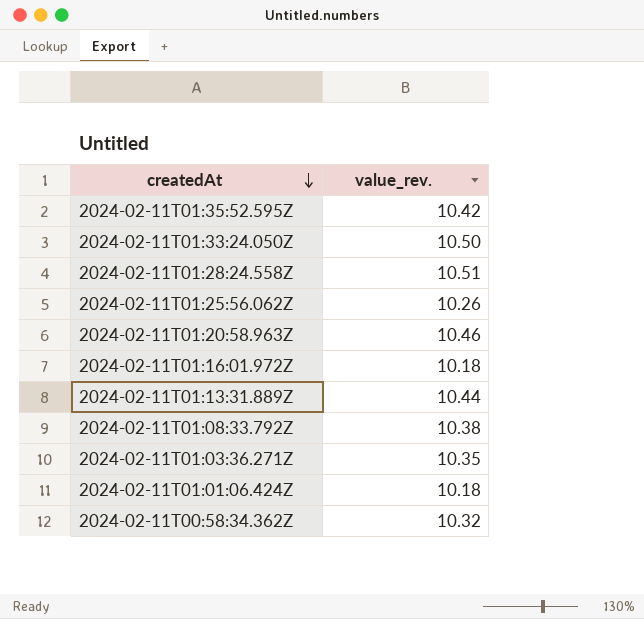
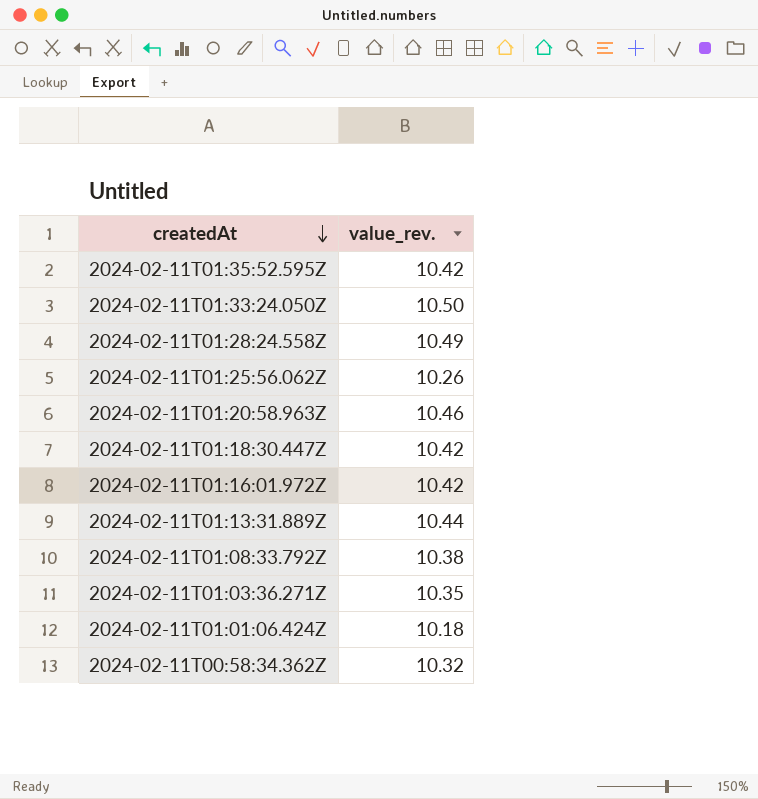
2024-02-11T01:28:24.558Z | value_rev.: 10.51 -> 10.49
row 2024-02-11T01:18:30.447Z: none -> 10.42
2024-02-11T01:16:01.972Z | value_rev.: 10.18 -> 10.42

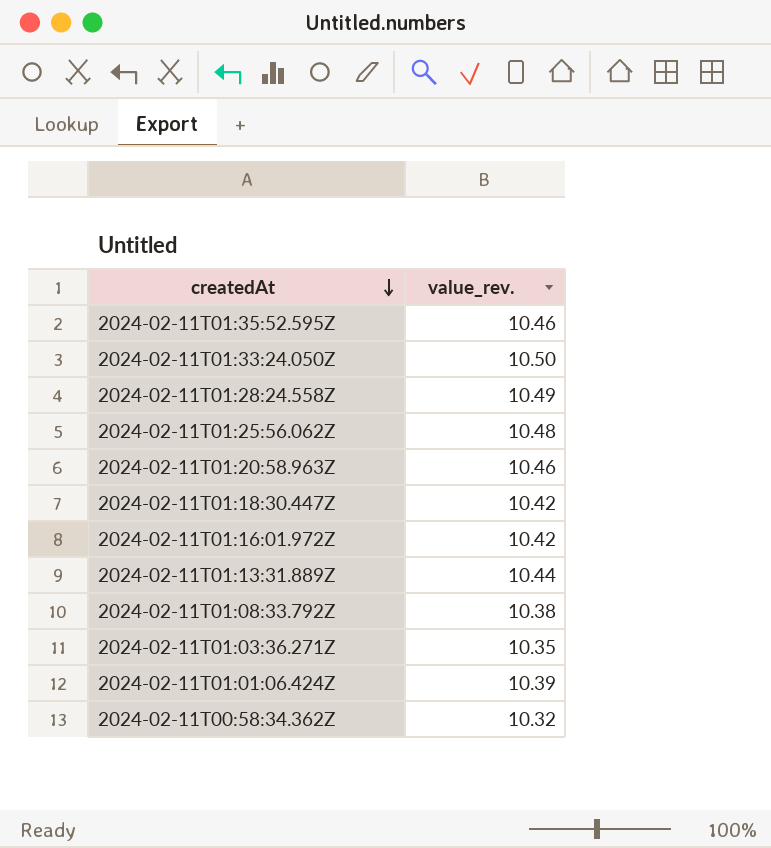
2024-02-11T01:35:52.595Z | value_rev.: 10.42 -> 10.46
2024-02-11T01:25:56.062Z | value_rev.: 10.26 -> 10.48
2024-02-11T01:01:06.424Z | value_rev.: 10.18 -> 10.39

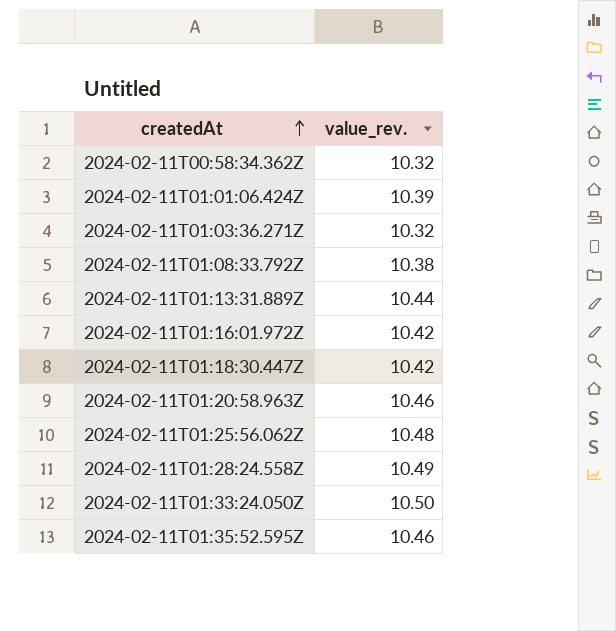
row order: createdAt descending -> createdAt ascending
2024-02-11T01:03:36.271Z | value_rev.: 10.35 -> 10.32

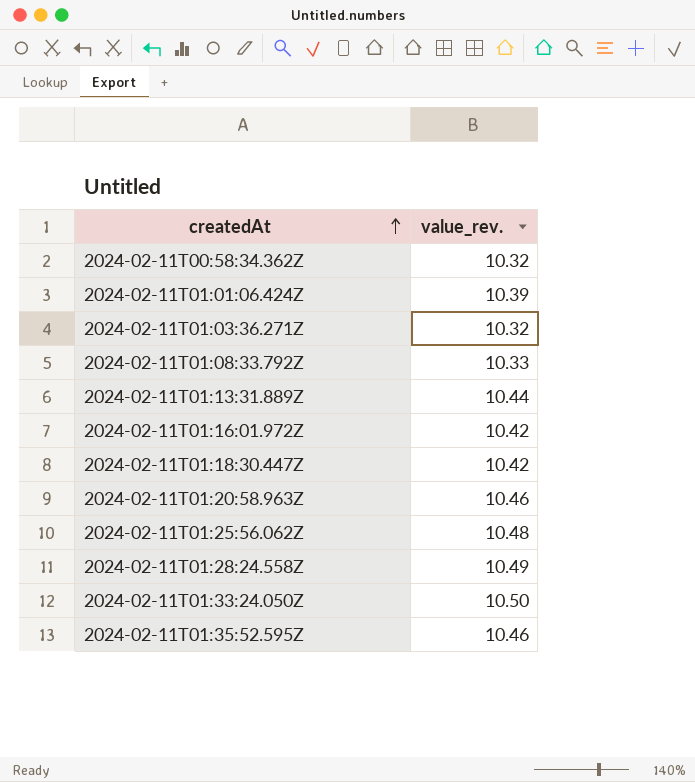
2024-02-11T01:08:33.792Z | value_rev.: 10.38 -> 10.33

